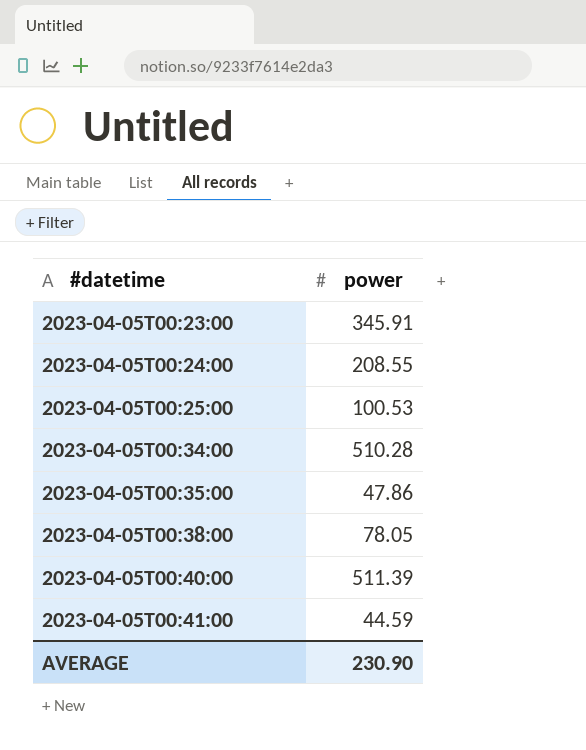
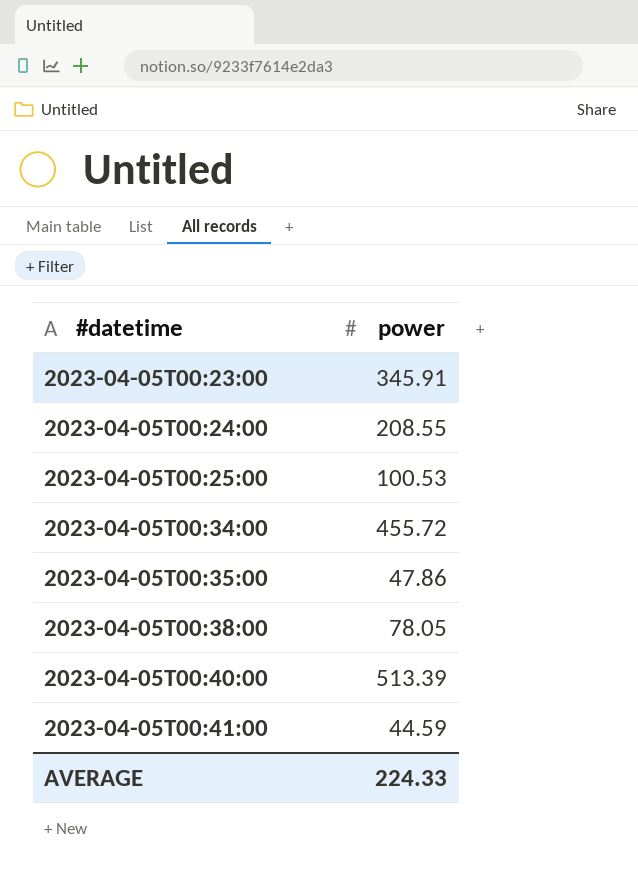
2023-04-05T00:34:00 | power: 510.28 -> 455.72
2023-04-05T00:40:00 | power: 511.39 -> 513.39
AVERAGE | power: 230.90 -> 224.33

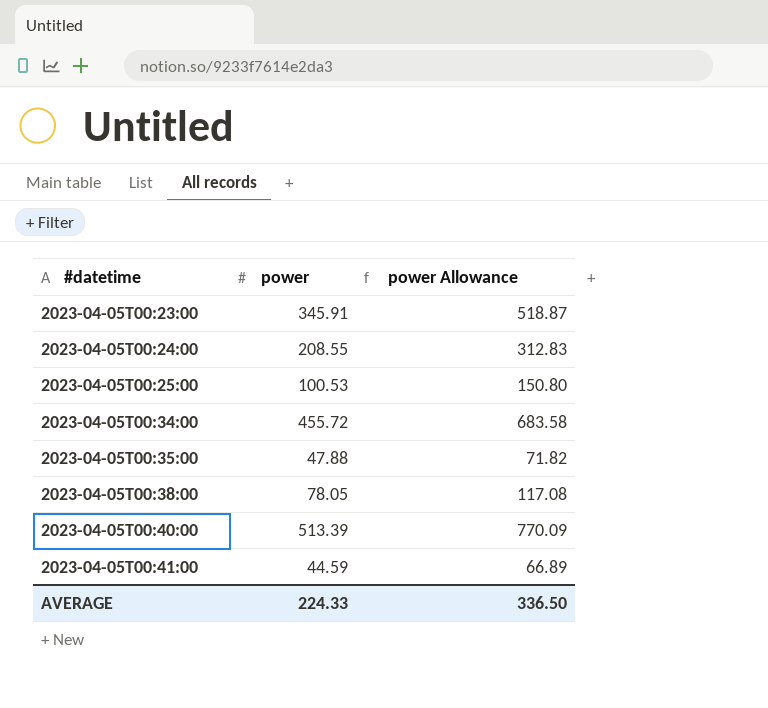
column power Allowance | formula: none -> [power] * 1.5
2023-04-05T00:35:00 | power: 47.86 -> 47.88

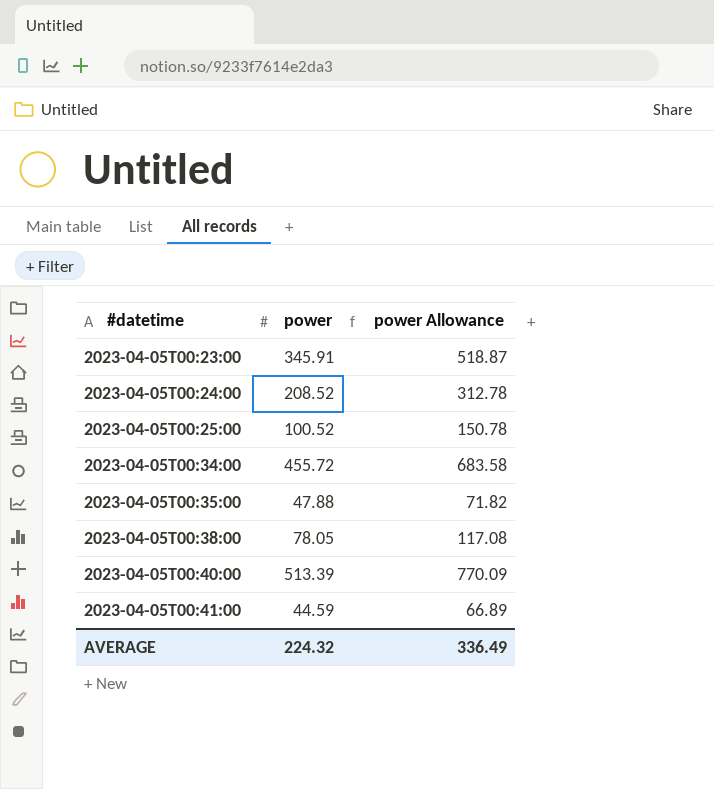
2023-04-05T00:24:00 | power: 208.55 -> 208.52
2023-04-05T00:24:00 | power Allowance: 312.83 -> 312.78
2023-04-05T00:25:00 | power: 100.53 -> 100.52
2023-04-05T00:25:00 | power Allowance: 150.80 -> 150.78
AVERAGE | power: 224.33 -> 224.32
AVERAGE | power Allowance: 336.50 -> 336.49

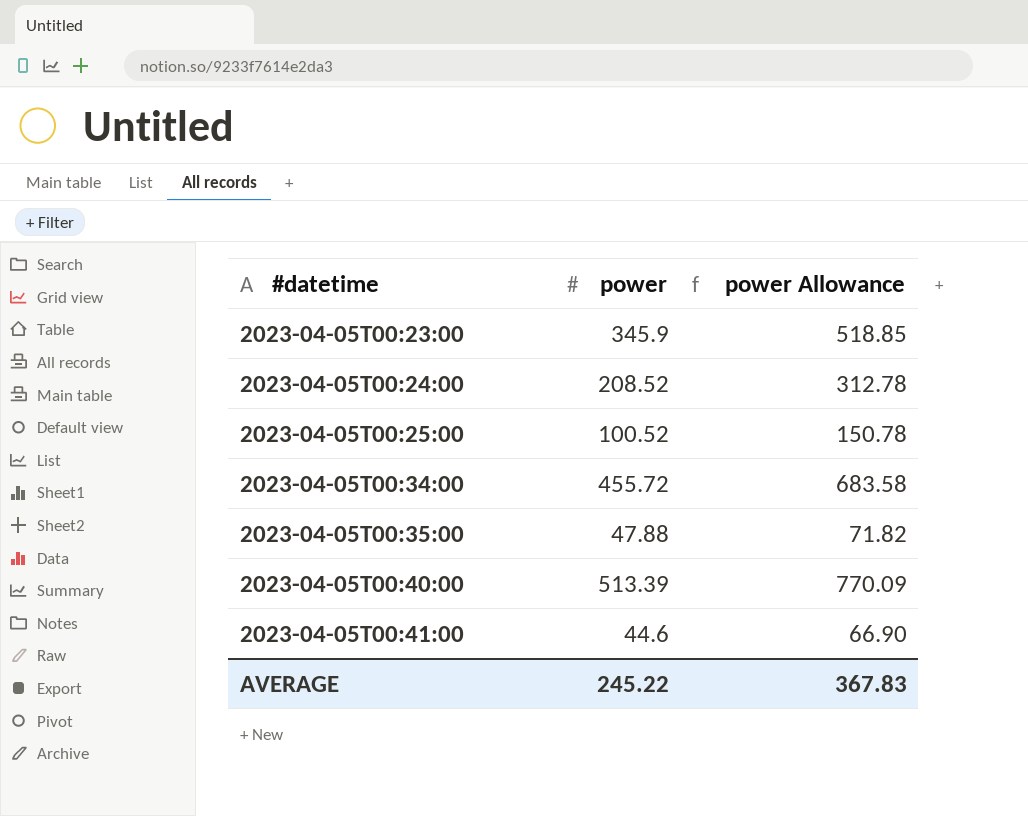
row 2023-04-05T00:38:00: 78.05 | 117.08 -> none
2023-04-05T00:23:00 | power: 345.91 -> 345.9
2023-04-05T00:23:00 | power Allowance: 518.87 -> 518.85
2023-04-05T00:41:00 | power: 44.59 -> 44.6
2023-04-05T00:41:00 | power Allowance: 66.89 -> 66.90
AVERAGE | power: 224.32 -> 245.22
AVERAGE | power Allowance: 336.49 -> 367.83

